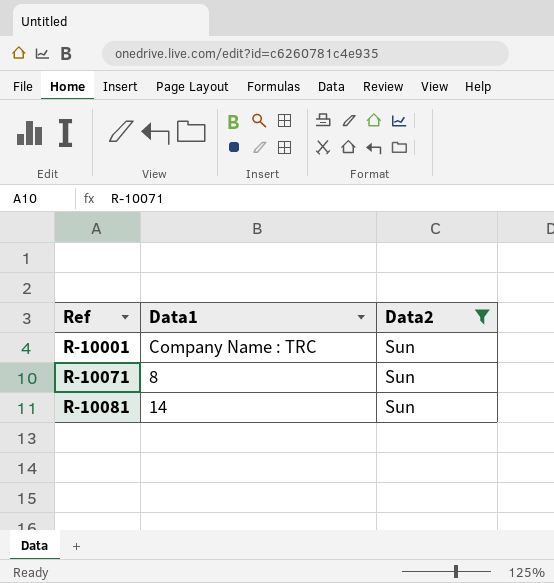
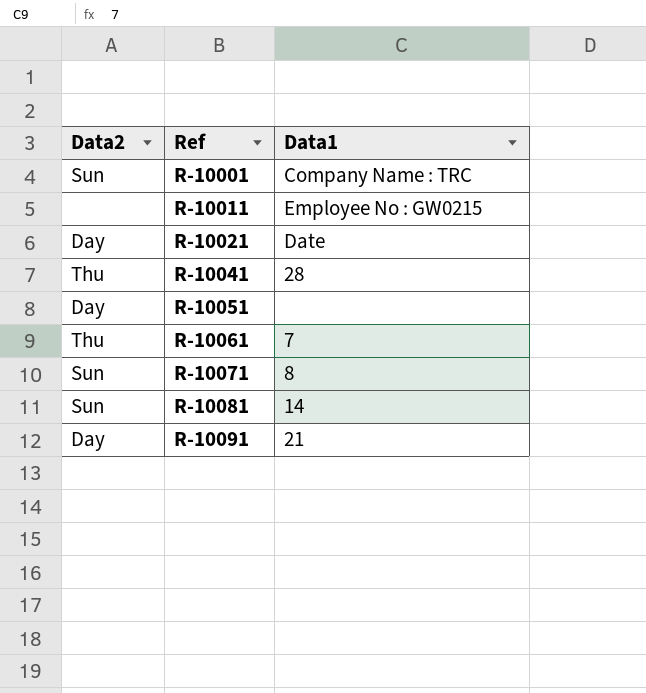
filter: Data2 = Sun -> none
column Data2 | position: 3 -> 1

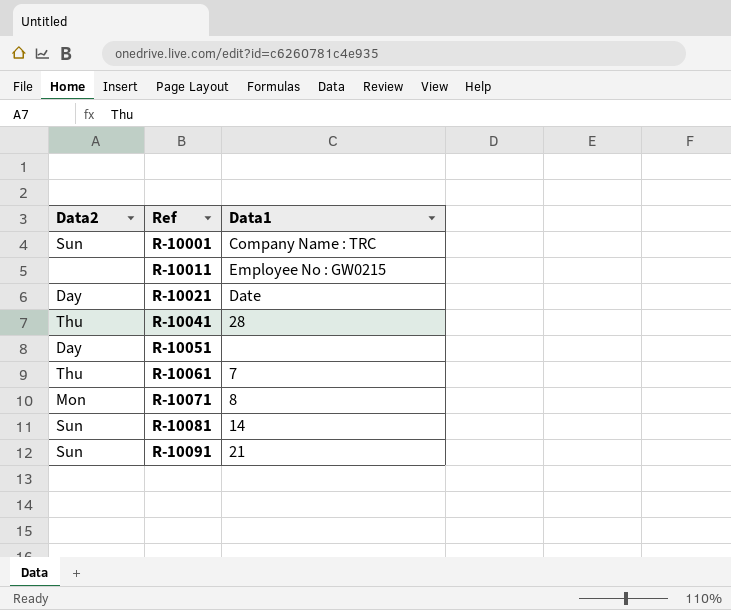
R-10071 | Data2: Sun -> Mon
R-10091 | Data2: Day -> Sun

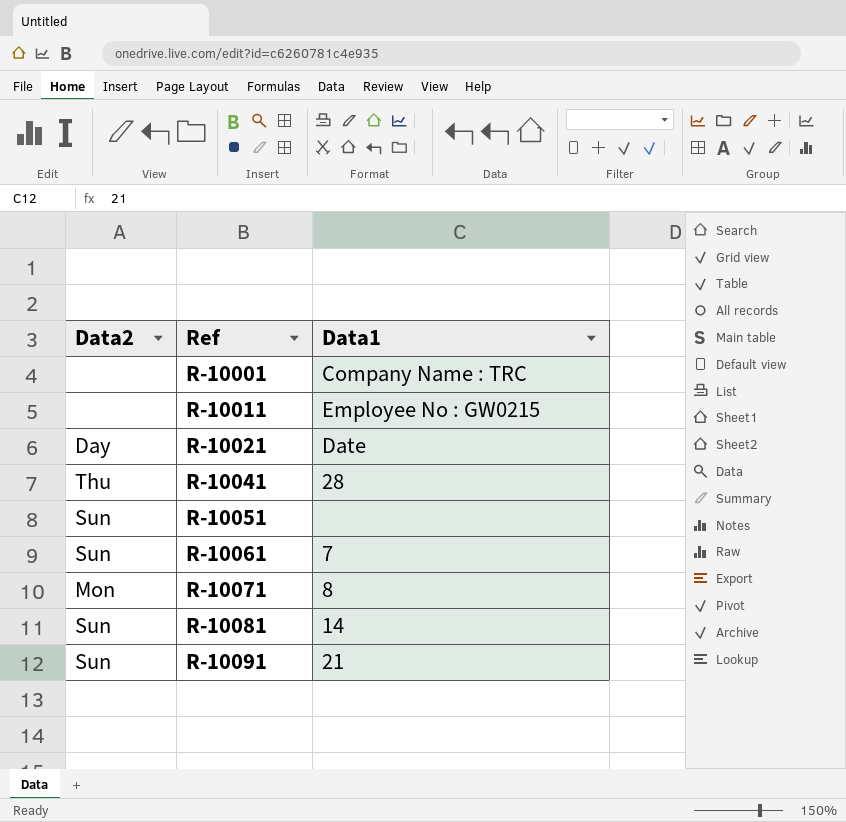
R-10001 | Data2: Sun -> none
R-10051 | Data2: Day -> Sun
R-10061 | Data2: Thu -> Sun

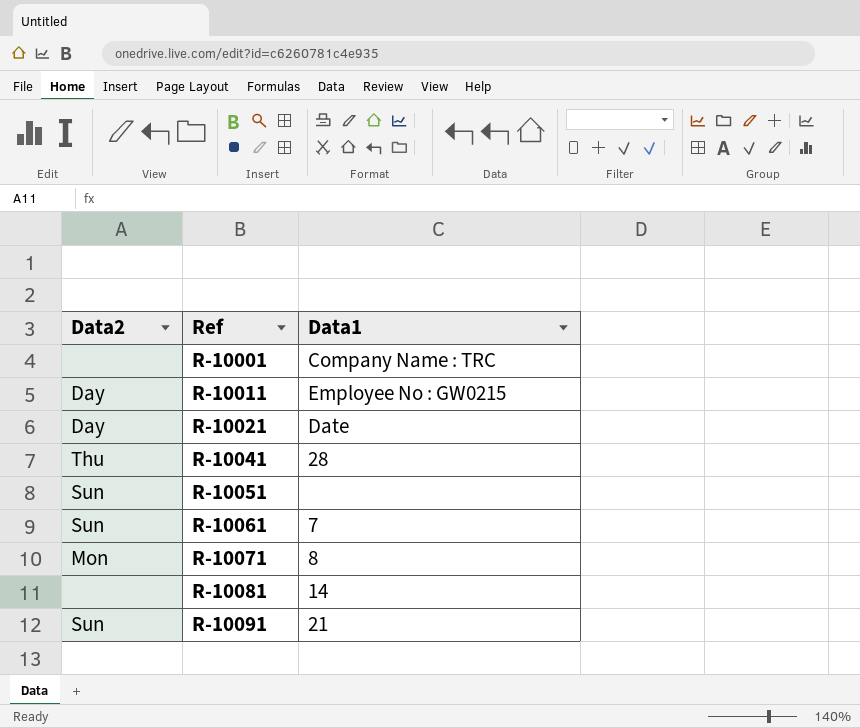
R-10011 | Data2: none -> Day
R-10081 | Data2: Sun -> none

